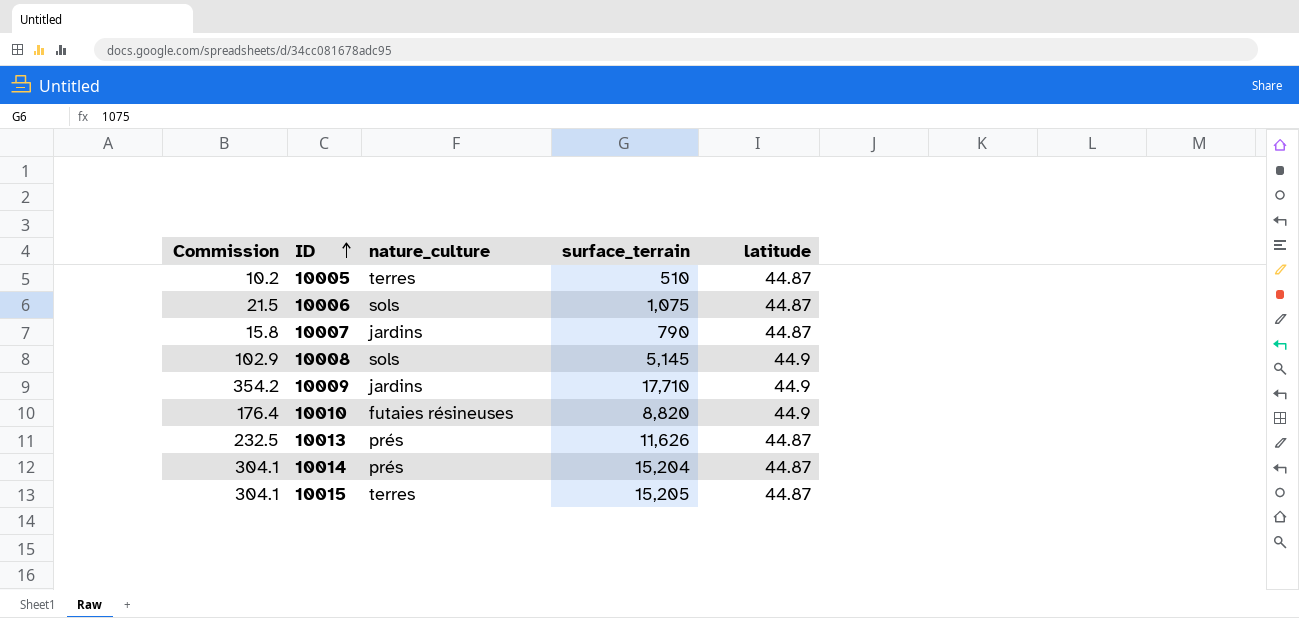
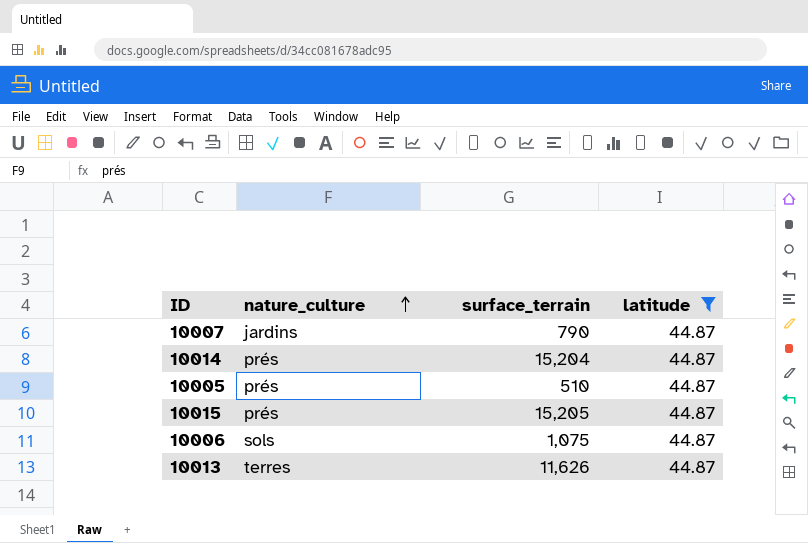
filter: none -> latitude = 44.87
row order: ID ascending -> nature_culture ascending
column Commission | formula: [surface_terrain] * 0.02 -> none
10005 | nature_culture: terres -> prés
10015 | nature_culture: terres -> prés
10013 | nature_culture: prés -> terres

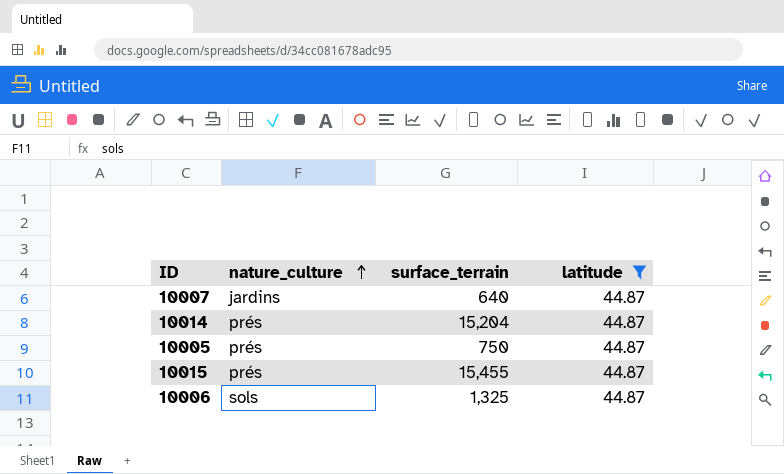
row 10013: terres | 11,626 | 44.87 -> none
10007 | surface_terrain: 790 -> 640
10005 | surface_terrain: 510 -> 750
10015 | surface_terrain: 15,205 -> 15,455
10006 | surface_terrain: 1,075 -> 1,325

